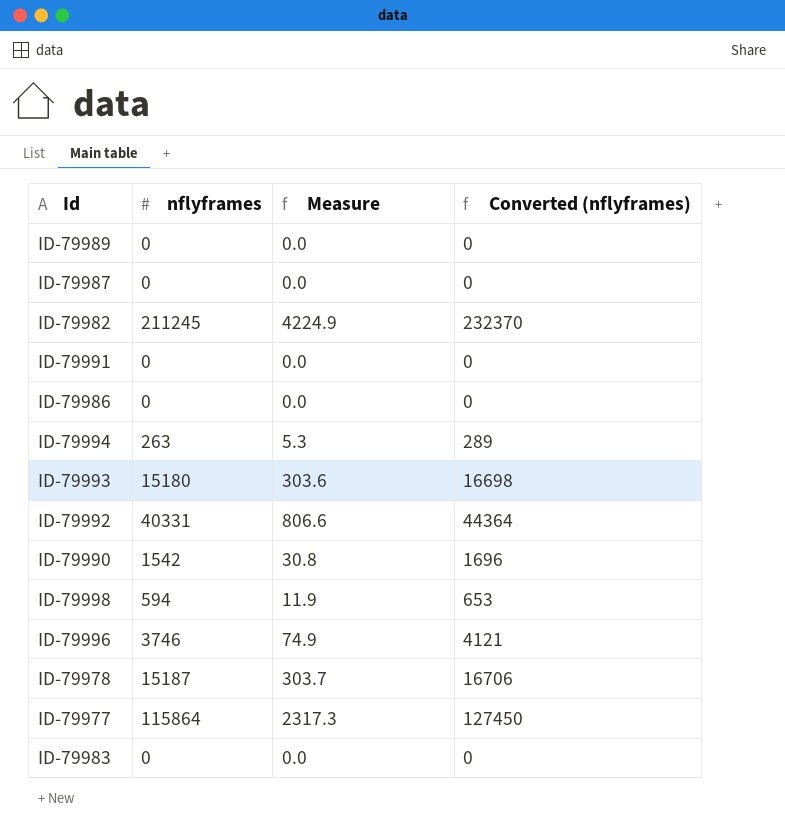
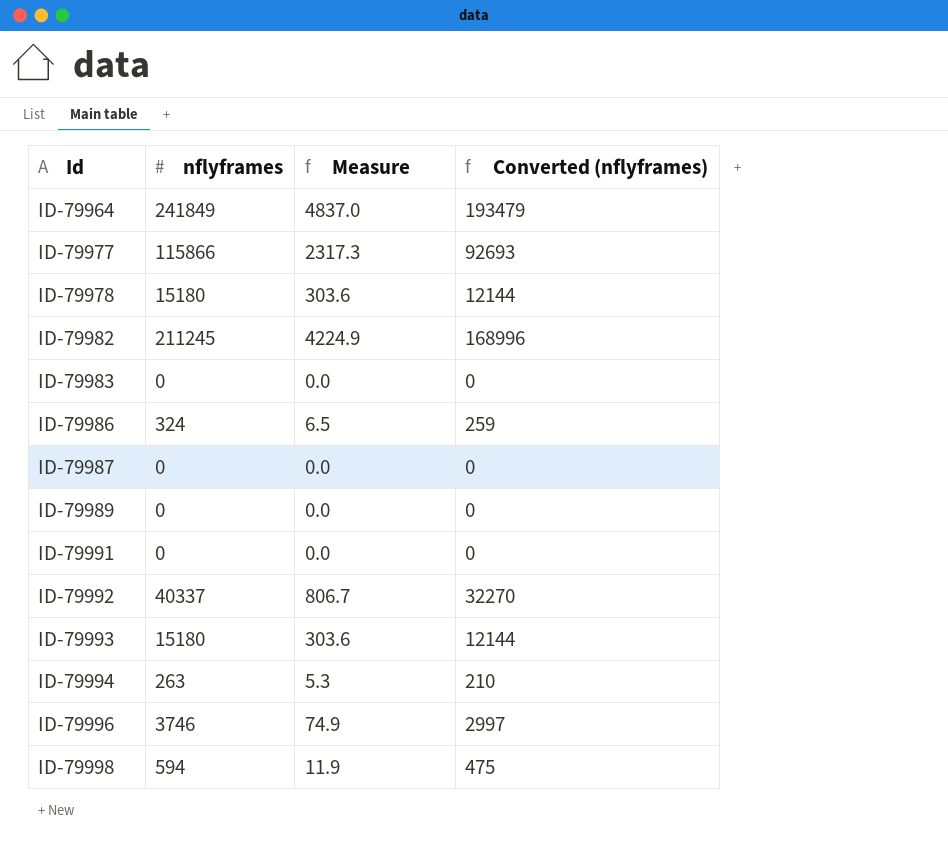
row order: none -> Id ascending
column Converted (nflyframes) | formula: [nflyframes] * 1.1 -> [nflyframes] * 0.8
row ID-79990: 1542 | 30.8 | 1696 -> none
row ID-79964: none -> 241849 | 4837.0 | 193479
ID-79977 | nflyframes: 115864 -> 115866
ID-79978 | nflyframes: 15187 -> 15180
ID-79978 | Measure: 303.7 -> 303.6
ID-79986 | nflyframes: 0 -> 324
ID-79986 | Measure: 0.0 -> 6.5
ID-79992 | nflyframes: 40331 -> 40337
ID-79992 | Measure: 806.6 -> 806.7

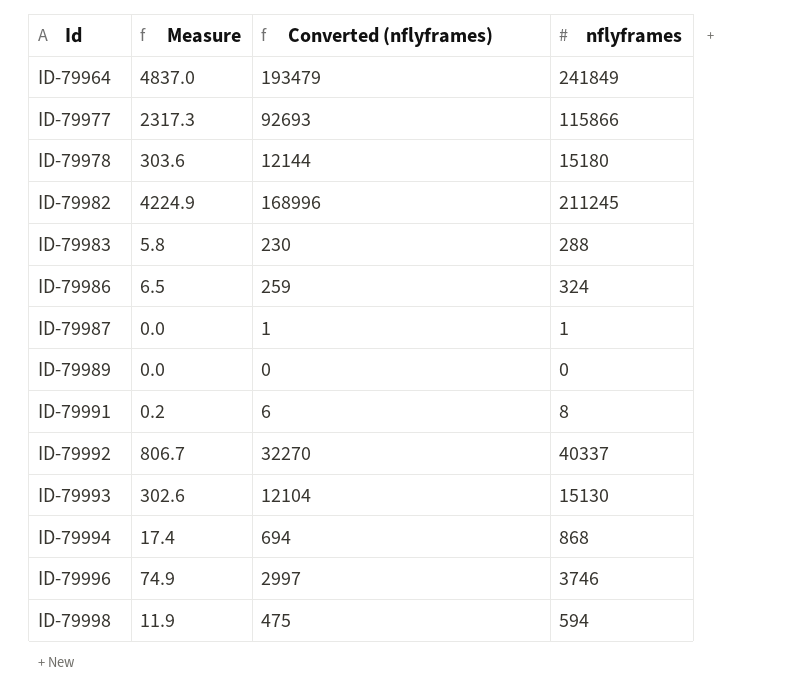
column nflyframes | position: 2 -> 4
ID-79983 | Measure: 0.0 -> 5.8
ID-79983 | Converted (nflyframes): 0 -> 230
ID-79983 | nflyframes: 0 -> 288
ID-79987 | Converted (nflyframes): 0 -> 1
ID-79987 | nflyframes: 0 -> 1
ID-79991 | Measure: 0.0 -> 0.2
ID-79991 | Converted (nflyframes): 0 -> 6
ID-79991 | nflyframes: 0 -> 8
ID-79993 | Measure: 303.6 -> 302.6
ID-79993 | Converted (nflyframes): 12144 -> 12104
ID-79993 | nflyframes: 15180 -> 15130
ID-79994 | Measure: 5.3 -> 17.4
ID-79994 | Converted (nflyframes): 210 -> 694
ID-79994 | nflyframes: 263 -> 868

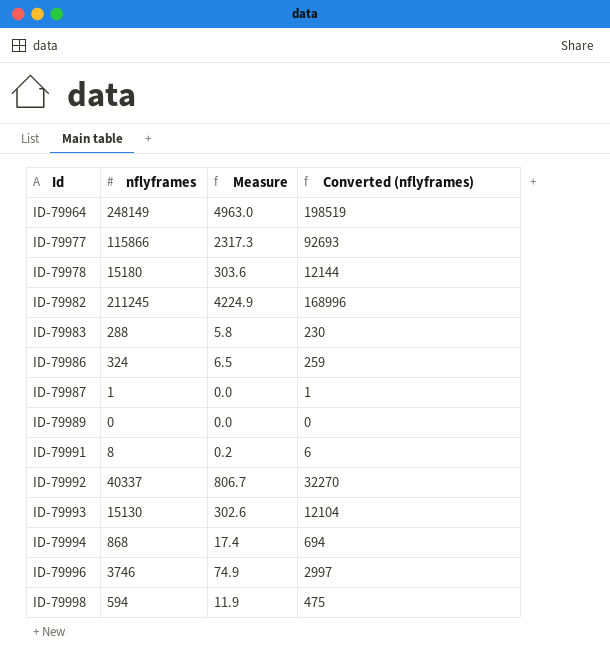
column nflyframes | position: 4 -> 2
ID-79964 | nflyframes: 241849 -> 248149
ID-79964 | Measure: 4837.0 -> 4963.0
ID-79964 | Converted (nflyframes): 193479 -> 198519

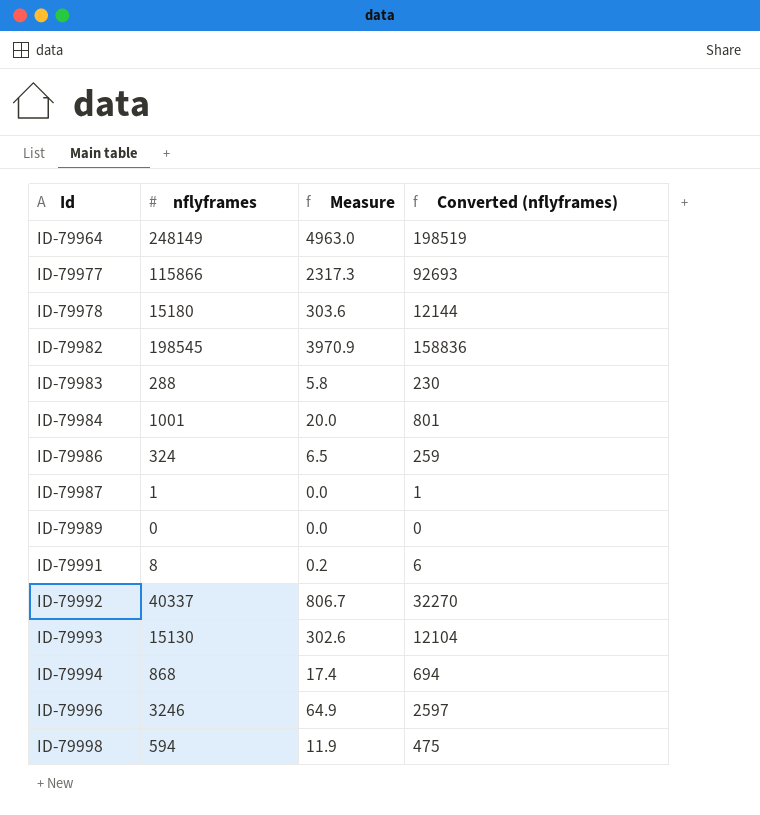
ID-79982 | nflyframes: 211245 -> 198545
ID-79982 | Measure: 4224.9 -> 3970.9
ID-79982 | Converted (nflyframes): 168996 -> 158836
row ID-79984: none -> 1001 | 20.0 | 801
ID-79996 | nflyframes: 3746 -> 3246
ID-79996 | Measure: 74.9 -> 64.9
ID-79996 | Converted (nflyframes): 2997 -> 2597

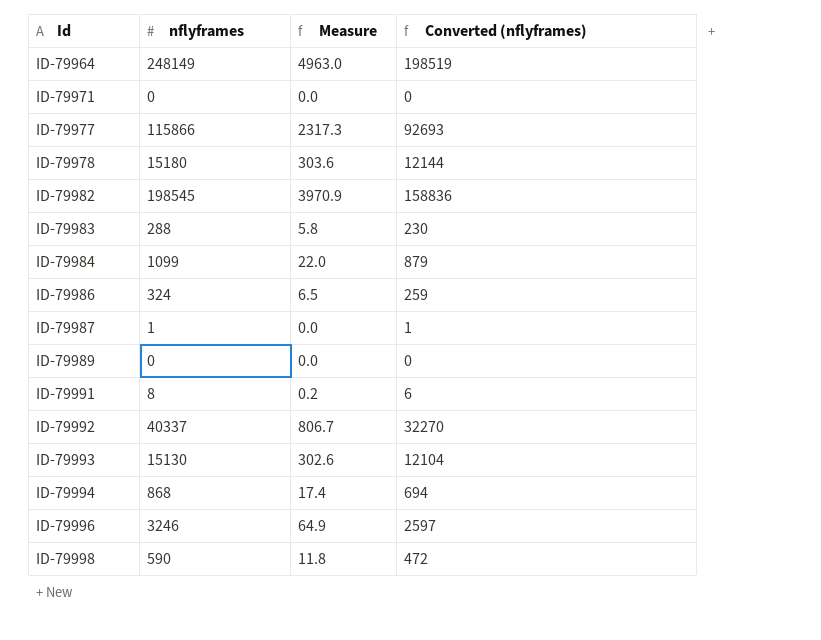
row ID-79971: none -> 0 | 0.0 | 0
ID-79984 | nflyframes: 1001 -> 1099
ID-79984 | Measure: 20.0 -> 22.0
ID-79984 | Converted (nflyframes): 801 -> 879
ID-79998 | nflyframes: 594 -> 590
ID-79998 | Measure: 11.9 -> 11.8
ID-79998 | Converted (nflyframes): 475 -> 472

